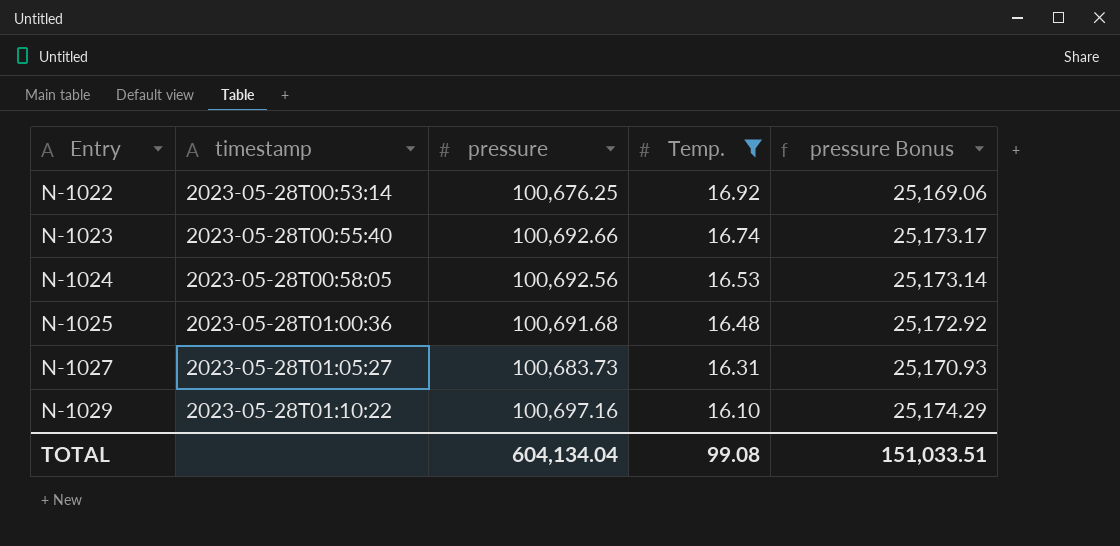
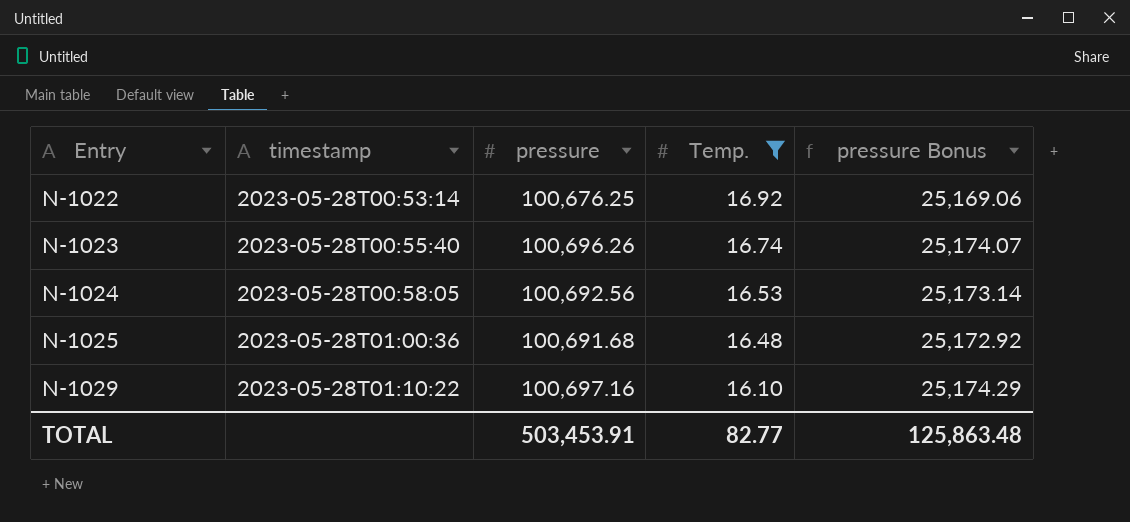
row N-1027: 2023-05-28T01:05:27 | 100,683.73 | 16.31 | 25,170.93 -> none
N-1023 | pressure: 100,692.66 -> 100,696.26
N-1023 | pressure Bonus: 25,173.17 -> 25,174.07
TOTAL | pressure: 604,134.04 -> 503,453.91
TOTAL | Temp.: 99.08 -> 82.77
TOTAL | pressure Bonus: 151,033.51 -> 125,863.48

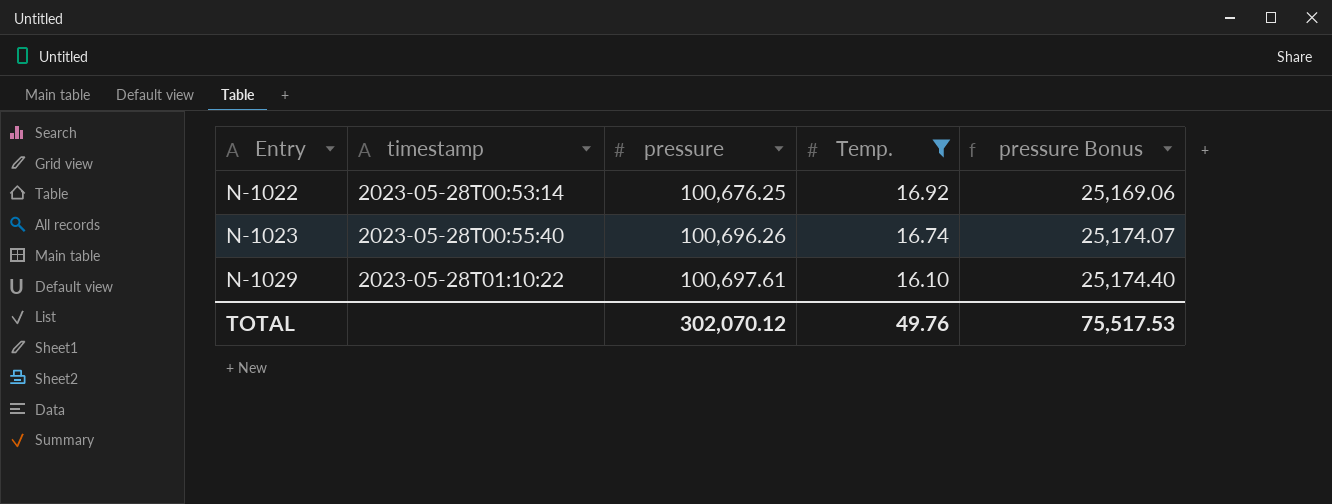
row N-1024: 2023-05-28T00:58:05 | 100,692.56 | 16.53 | 25,173.14 -> none
row N-1025: 2023-05-28T01:00:36 | 100,691.68 | 16.48 | 25,172.92 -> none
N-1029 | pressure: 100,697.16 -> 100,697.61
N-1029 | pressure Bonus: 25,174.29 -> 25,174.40
TOTAL | pressure: 503,453.91 -> 302,070.12
TOTAL | Temp.: 82.77 -> 49.76
TOTAL | pressure Bonus: 125,863.48 -> 75,517.53

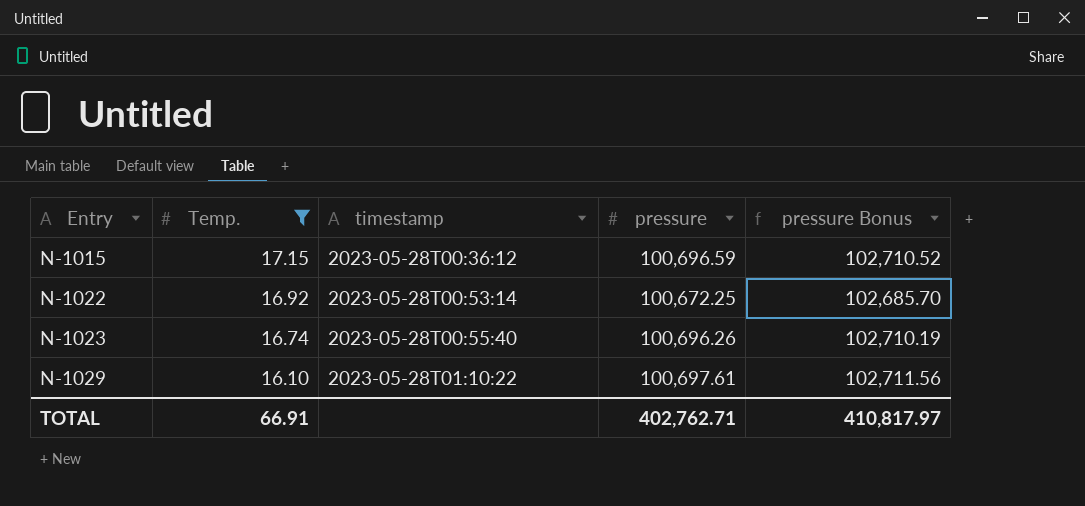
column Temp. | position: 4 -> 2
column pressure Bonus | formula: [pressure] * 0.25 -> [pressure] * 1.02
row N-1015: none -> 17.15 | 2023-05-28T00:36:12 | 100,696.59 | 102,710.52
N-1022 | pressure: 100,676.25 -> 100,672.25
TOTAL | Temp.: 49.76 -> 66.91
TOTAL | pressure: 302,070.12 -> 402,762.71
TOTAL | pressure Bonus: 75,517.53 -> 410,817.97

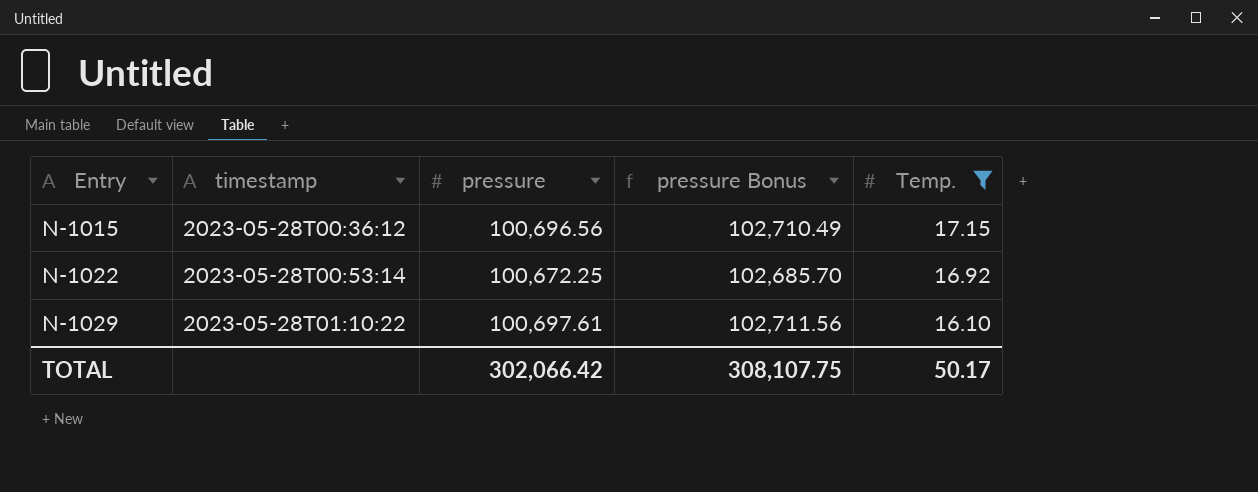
column Temp. | position: 2 -> 5
row N-1023: 16.74 | 2023-05-28T00:55:40 | 100,696.26 | 102,710.19 -> none
N-1015 | pressure: 100,696.59 -> 100,696.56
N-1015 | pressure Bonus: 102,710.52 -> 102,710.49
TOTAL | pressure: 402,762.71 -> 302,066.42
TOTAL | pressure Bonus: 410,817.97 -> 308,107.75
TOTAL | Temp.: 66.91 -> 50.17

